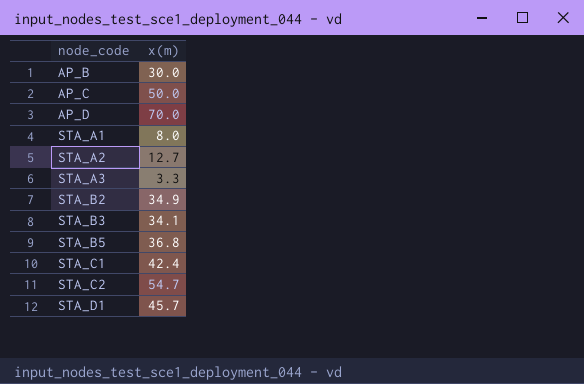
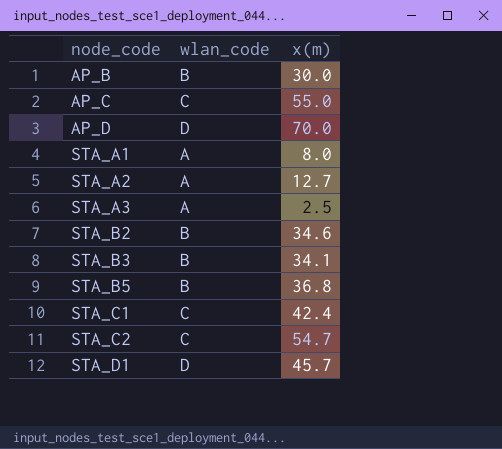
column wlan_code | position: none -> 2
AP_C | x(m): 50.0 -> 55.0
STA_A3 | x(m): 3.3 -> 2.5
STA_B2 | x(m): 34.9 -> 34.6

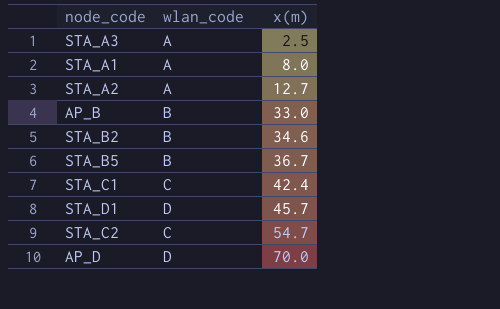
row order: node_code ascending -> x(m) ascending
row AP_C: C | 55.0 -> none
row STA_B3: B | 34.1 -> none
AP_B | x(m): 30.0 -> 33.0
STA_B5 | x(m): 36.8 -> 36.7

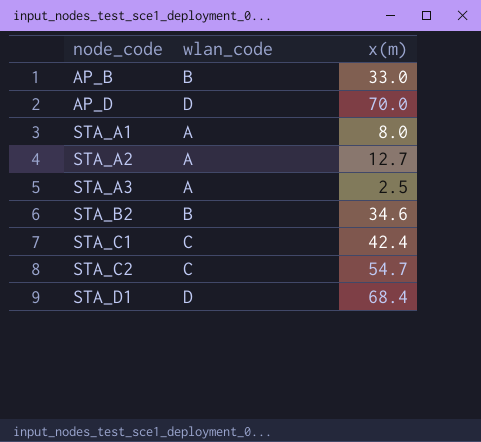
row order: x(m) ascending -> node_code ascending
row STA_B5: B | 36.7 -> none
STA_D1 | x(m): 45.7 -> 68.4

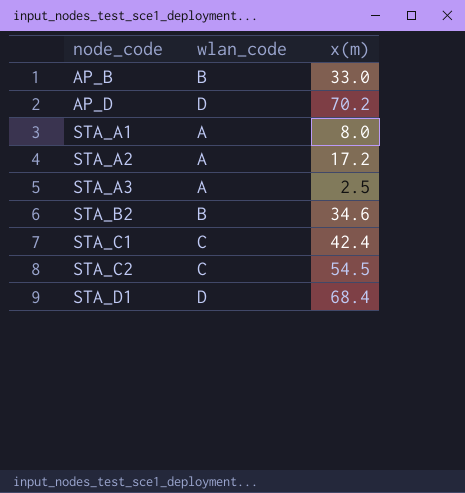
AP_D | x(m): 70.0 -> 70.2
STA_A2 | x(m): 12.7 -> 17.2
STA_C2 | x(m): 54.7 -> 54.5

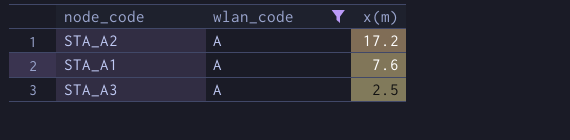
filter: none -> wlan_code = A
row order: node_code ascending -> x(m) descending
STA_A1 | x(m): 8.0 -> 7.6

